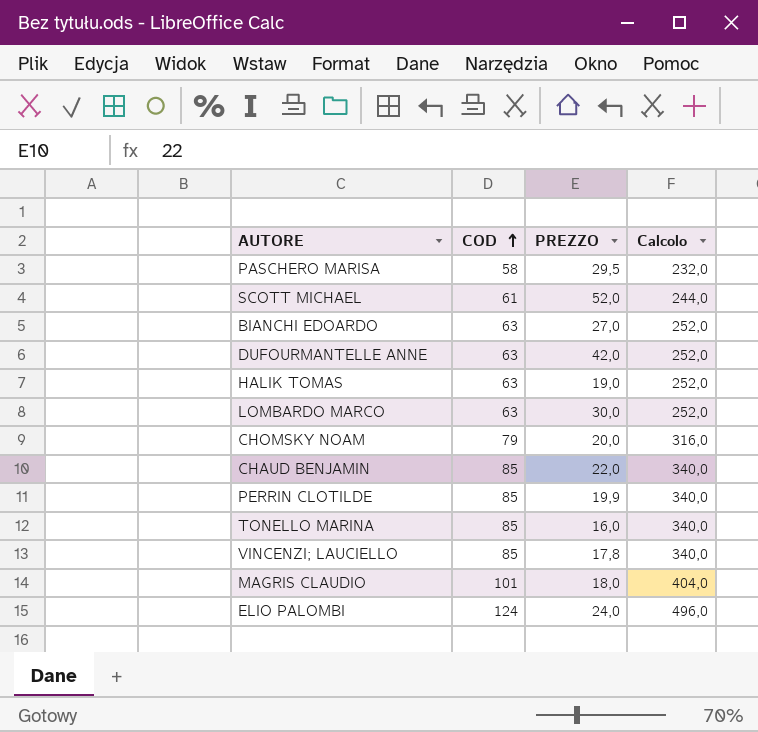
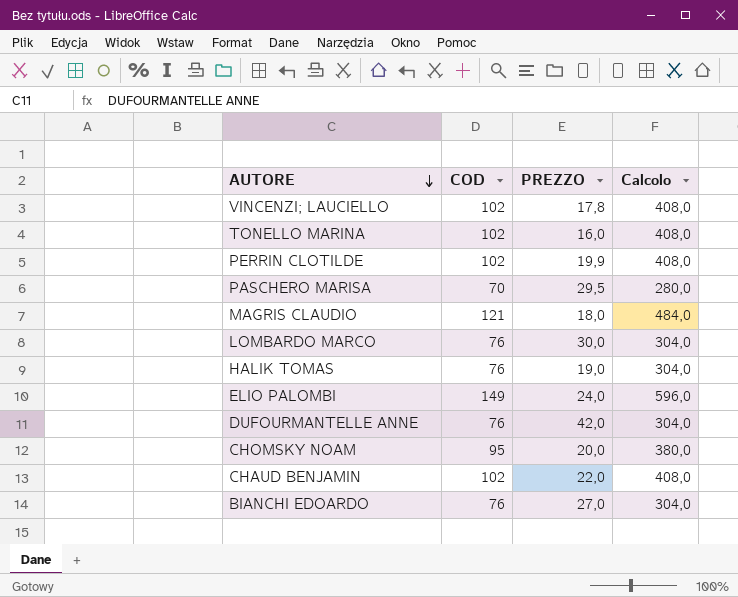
row order: COD ascending -> AUTORE descending
row SCOTT MICHAEL: 61 | 52,0 | 244,0 -> none
VINCENZI; LAUCIELLO | COD: 85 -> 102
VINCENZI; LAUCIELLO | Calcolo: 340,0 -> 408,0
TONELLO MARINA | COD: 85 -> 102
TONELLO MARINA | Calcolo: 340,0 -> 408,0
PERRIN CLOTILDE | COD: 85 -> 102
PERRIN CLOTILDE | Calcolo: 340,0 -> 408,0
PASCHERO MARISA | COD: 58 -> 70
PASCHERO MARISA | Calcolo: 232,0 -> 280,0
MAGRIS CLAUDIO | COD: 101 -> 121
MAGRIS CLAUDIO | Calcolo: 404,0 -> 484,0
LOMBARDO MARCO | COD: 63 -> 76
LOMBARDO MARCO | Calcolo: 252,0 -> 304,0
HALIK TOMAS | COD: 63 -> 76
HALIK TOMAS | Calcolo: 252,0 -> 304,0
ELIO PALOMBI | COD: 124 -> 149
ELIO PALOMBI | Calcolo: 496,0 -> 596,0
DUFOURMANTELLE ANNE | COD: 63 -> 76
DUFOURMANTELLE ANNE | Calcolo: 252,0 -> 304,0
CHOMSKY NOAM | COD: 79 -> 95
CHOMSKY NOAM | Calcolo: 316,0 -> 380,0
CHAUD BENJAMIN | COD: 85 -> 102
CHAUD BENJAMIN | Calcolo: 340,0 -> 408,0
BIANCHI EDOARDO | COD: 63 -> 76
BIANCHI EDOARDO | Calcolo: 252,0 -> 304,0

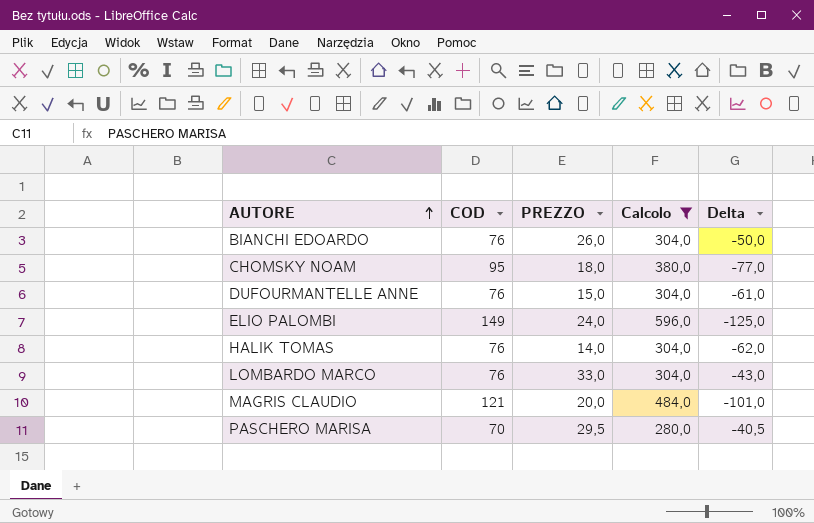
filter: none -> Calcolo != 408,0
row order: AUTORE descending -> AUTORE ascending
column Delta | formula: none -> [PREZZO] - [COD]
BIANCHI EDOARDO | PREZZO: 27,0 -> 26,0
CHOMSKY NOAM | PREZZO: 20,0 -> 18,0
DUFOURMANTELLE ANNE | PREZZO: 42,0 -> 15,0
HALIK TOMAS | PREZZO: 19,0 -> 14,0
LOMBARDO MARCO | PREZZO: 30,0 -> 33,0
MAGRIS CLAUDIO | PREZZO: 18,0 -> 20,0

